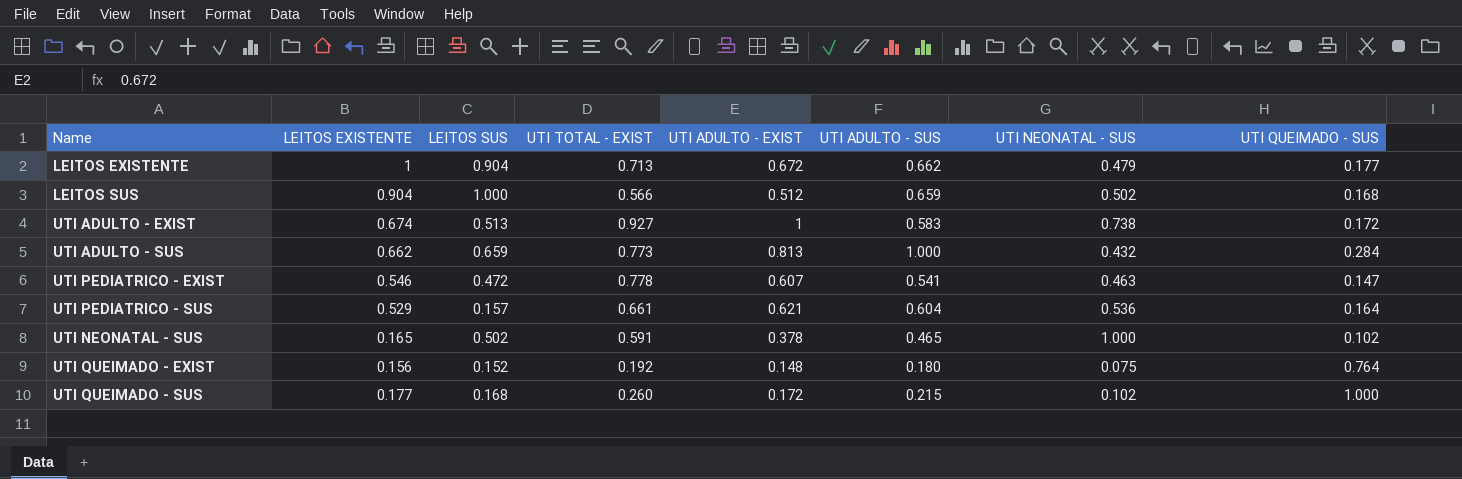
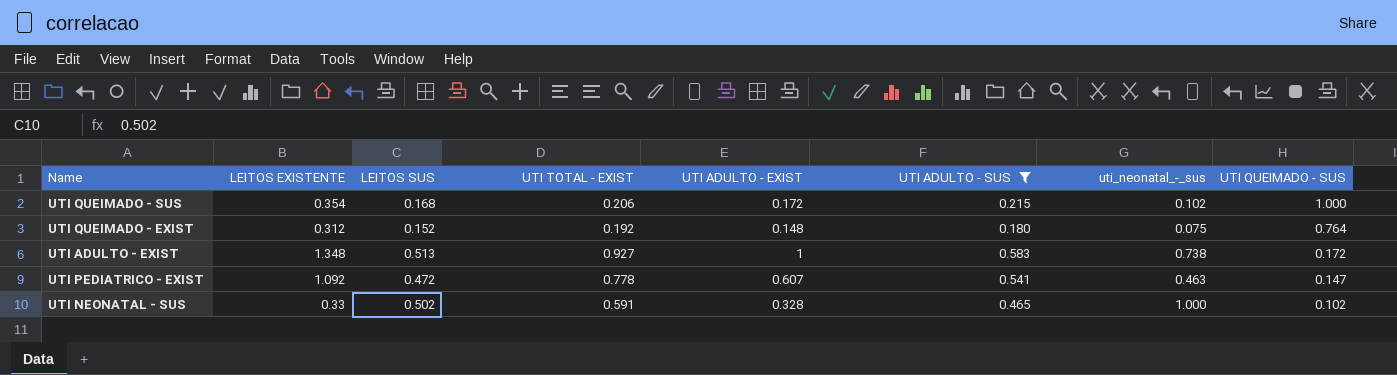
filter: none -> UTI ADULTO - SUS <= 0.583
row order: none -> UTI QUEIMADO - SUS descending
column name: UTI NEONATAL - SUS -> uti_neonatal_-_sus
UTI QUEIMADO - SUS | LEITOS EXISTENTE: 0.177 -> 0.354
UTI QUEIMADO - SUS | UTI TOTAL - EXIST: 0.260 -> 0.206
UTI QUEIMADO - EXIST | LEITOS EXISTENTE: 0.156 -> 0.312
UTI ADULTO - EXIST | LEITOS EXISTENTE: 0.674 -> 1.348
UTI PEDIATRICO - EXIST | LEITOS EXISTENTE: 0.546 -> 1.092
UTI NEONATAL - SUS | LEITOS EXISTENTE: 0.165 -> 0.33
UTI NEONATAL - SUS | UTI ADULTO - EXIST: 0.378 -> 0.328

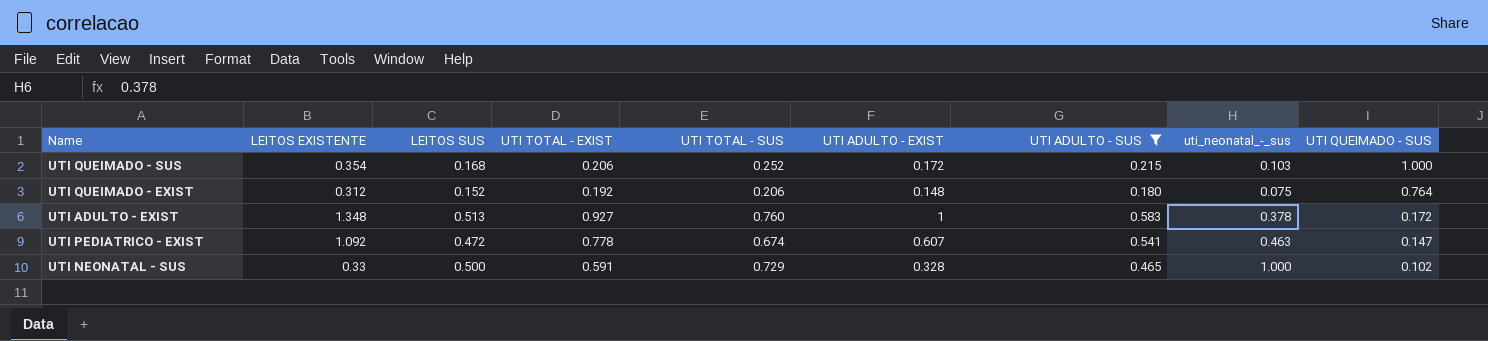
column UTI TOTAL - SUS | position: none -> 5
UTI QUEIMADO - SUS | uti_neonatal_-_sus: 0.102 -> 0.103
UTI ADULTO - EXIST | uti_neonatal_-_sus: 0.738 -> 0.378
UTI NEONATAL - SUS | LEITOS SUS: 0.502 -> 0.500

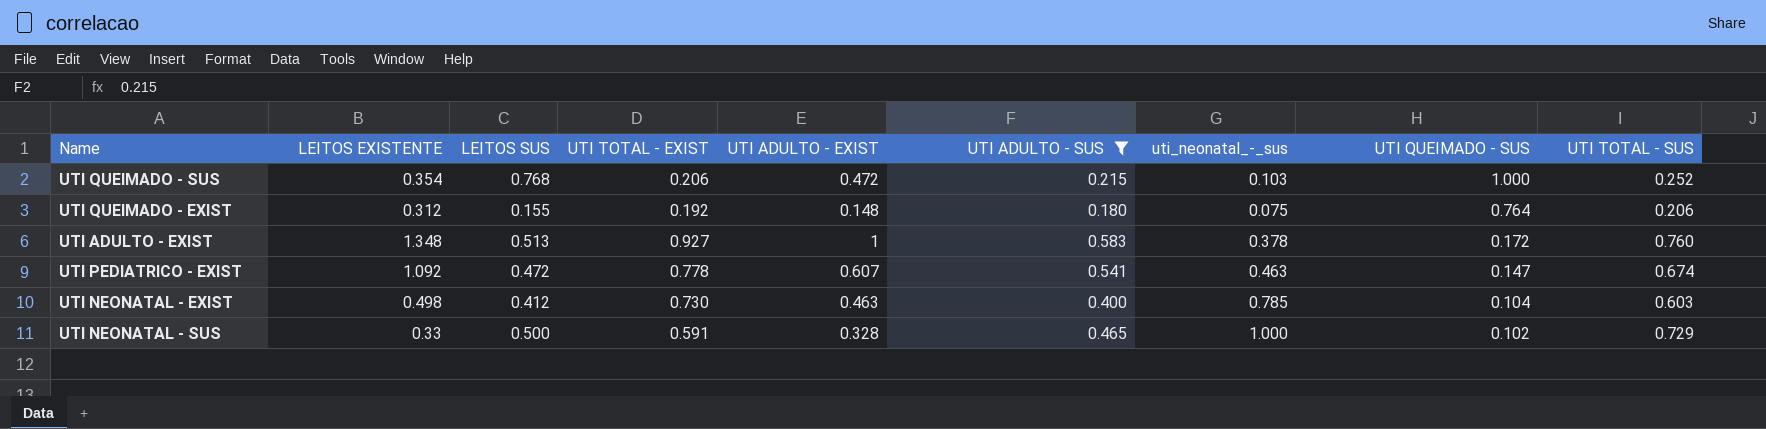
column UTI TOTAL - SUS | position: 5 -> 9
UTI QUEIMADO - SUS | LEITOS SUS: 0.168 -> 0.768
UTI QUEIMADO - SUS | UTI ADULTO - EXIST: 0.172 -> 0.472
UTI QUEIMADO - EXIST | LEITOS SUS: 0.152 -> 0.155
row UTI NEONATAL - EXIST: none -> 0.498 | 0.412 | 0.730 | 0.463 | 0.400 | 0.785 | 0.104 | 0.603

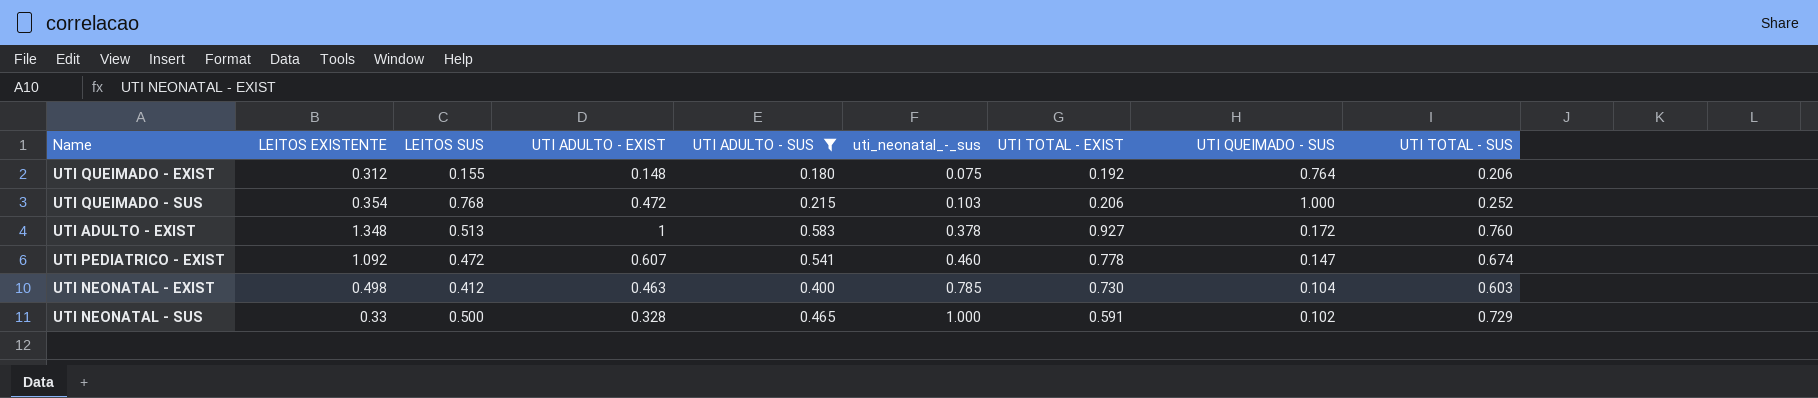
row order: UTI QUEIMADO - SUS descending -> uti_neonatal_-_sus ascending
column UTI TOTAL - EXIST | position: 4 -> 7
UTI PEDIATRICO - EXIST | uti_neonatal_-_sus: 0.463 -> 0.460

